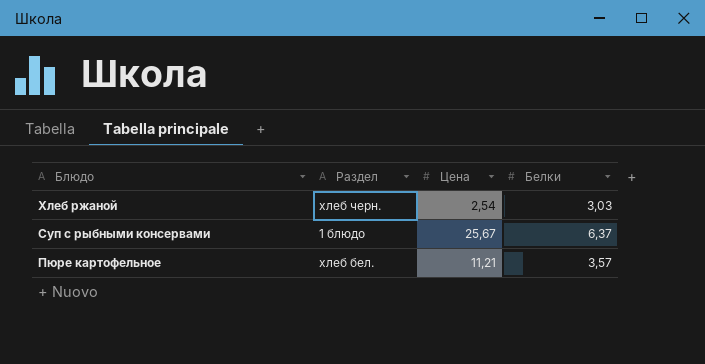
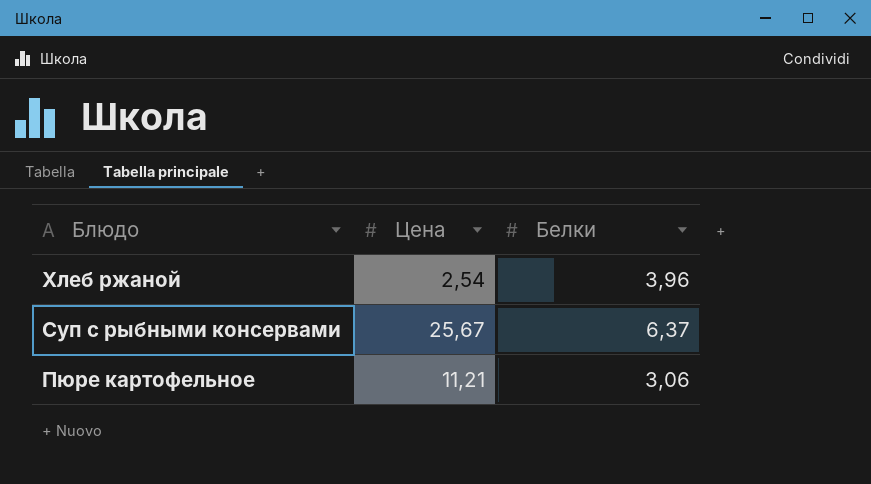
column Раздел | position: 2 -> none
Хлеб ржаной | Белки: 3,03 -> 3,96
Пюре картофельное | Белки: 3,57 -> 3,06

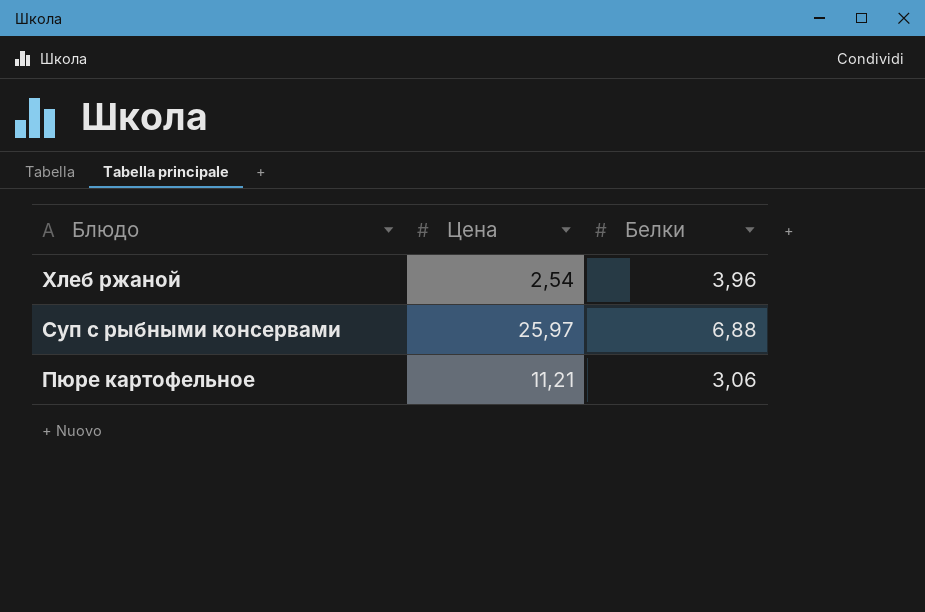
Суп с рыбными консервами | Цена: 25,67 -> 25,97
Суп с рыбными консервами | Белки: 6,37 -> 6,88

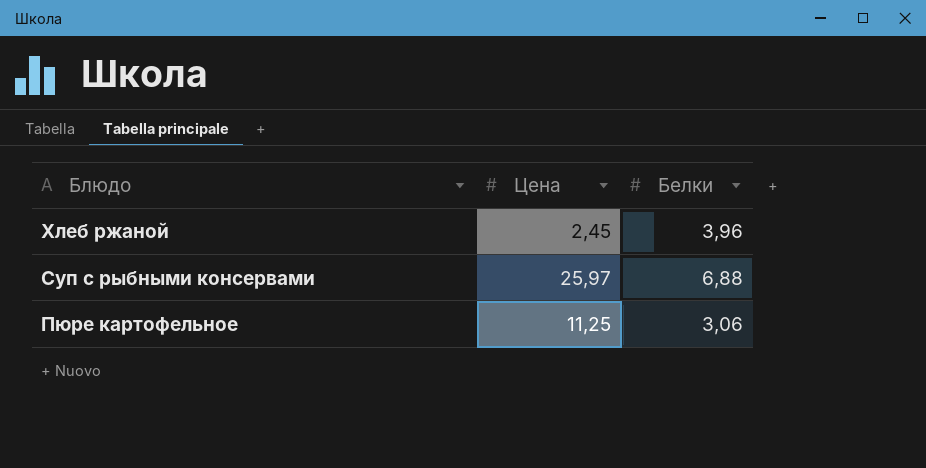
Хлеб ржаной | Цена: 2,54 -> 2,45
Пюре картофельное | Цена: 11,21 -> 11,25

